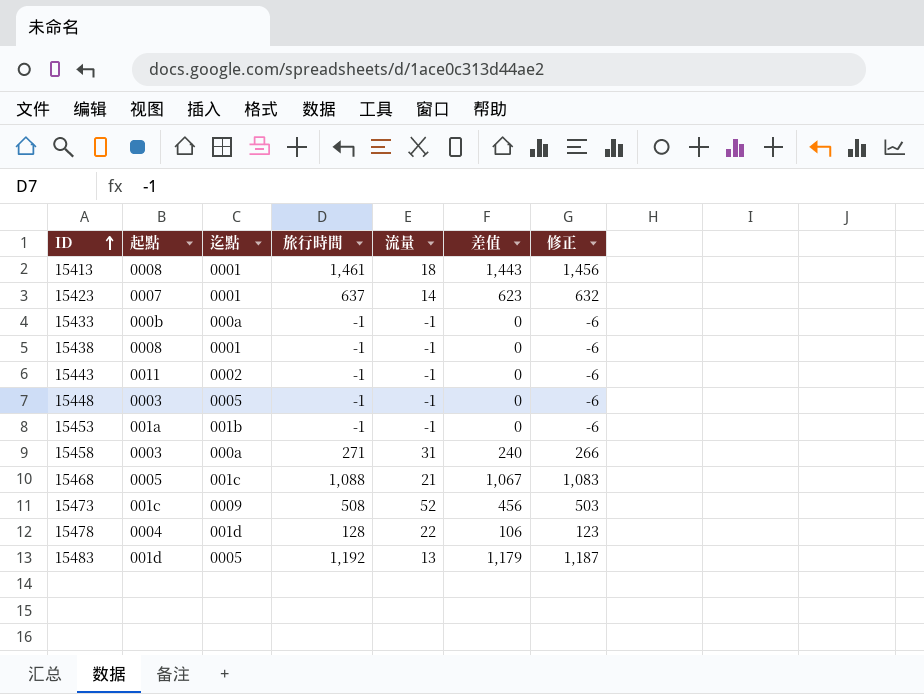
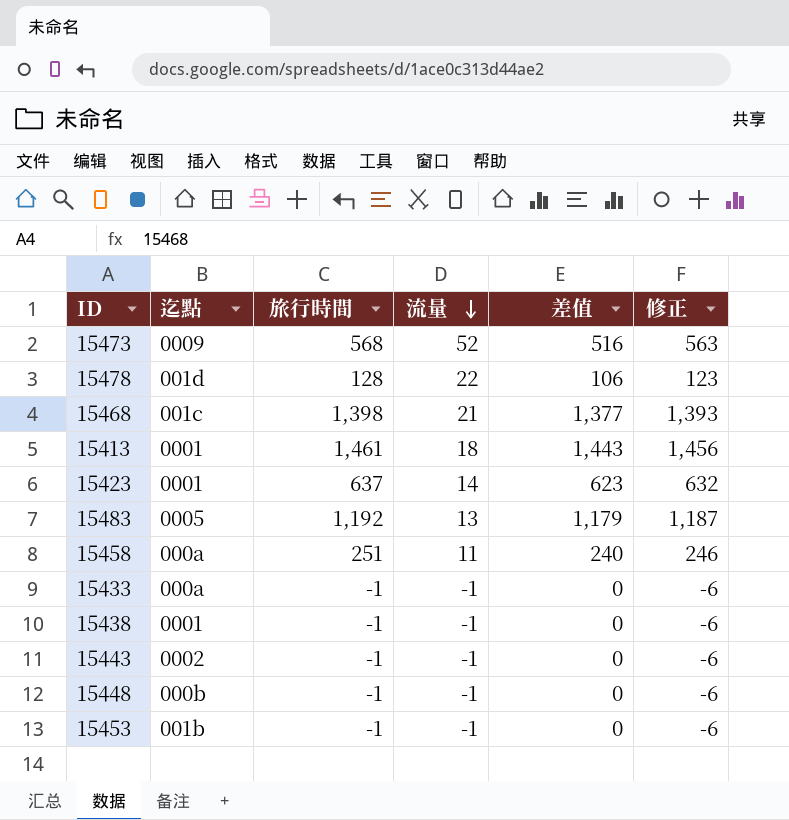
row order: ID ascending -> 流量 descending
column 起點 | position: 2 -> none
15473 | 旅行時間: 508 -> 568
15473 | 差值: 456 -> 516
15473 | 修正: 503 -> 563
15468 | 旅行時間: 1,088 -> 1,398
15468 | 差值: 1,067 -> 1,377
15468 | 修正: 1,083 -> 1,393
15458 | 旅行時間: 271 -> 251
15458 | 流量: 31 -> 11
15458 | 修正: 266 -> 246
15448 | 迄點: 0005 -> 000b

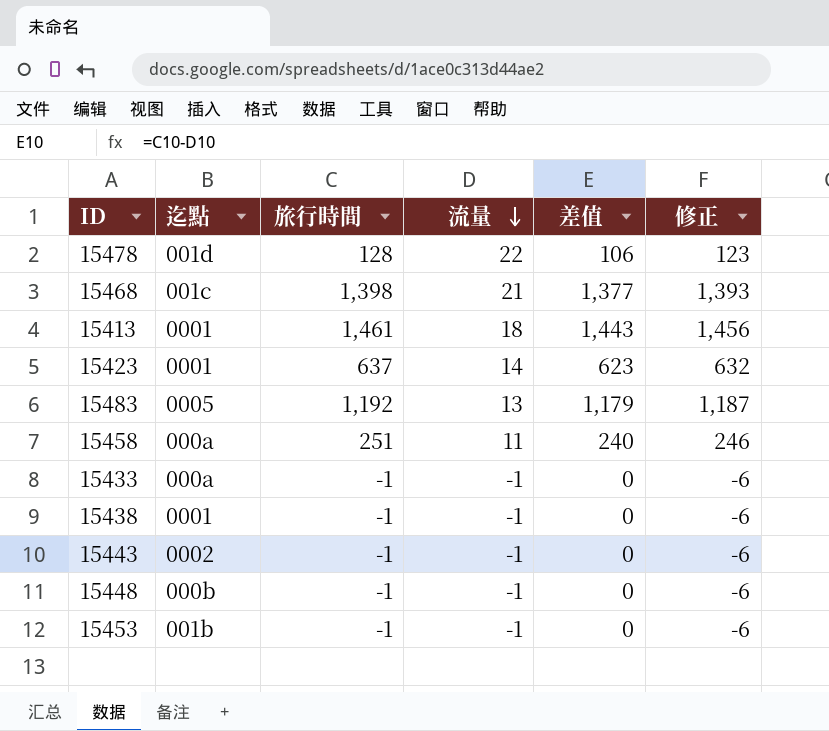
row 15473: 0009 | 568 | 52 | 516 | 563 -> none

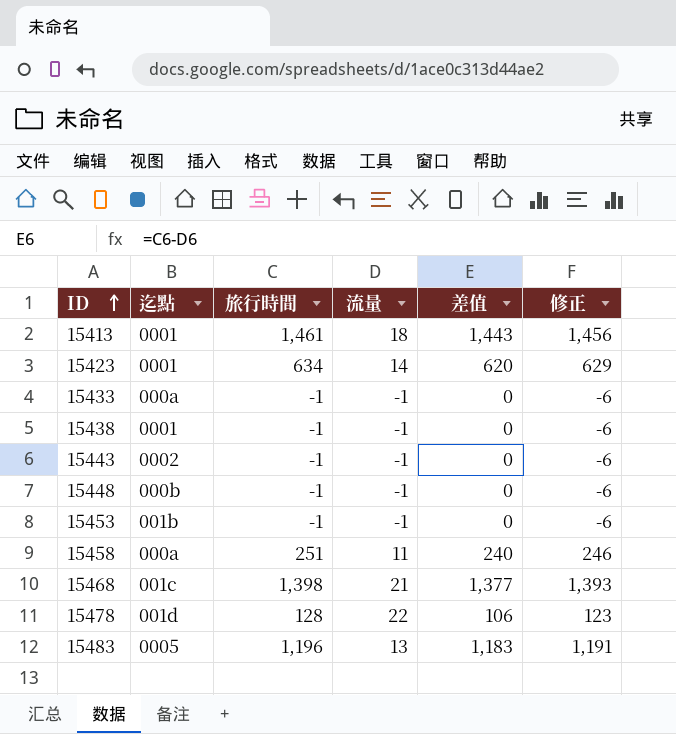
row order: 流量 descending -> ID ascending
15423 | 旅行時間: 637 -> 634
15423 | 差值: 623 -> 620
15423 | 修正: 632 -> 629
15483 | 旅行時間: 1,192 -> 1,196
15483 | 差值: 1,179 -> 1,183
15483 | 修正: 1,187 -> 1,191

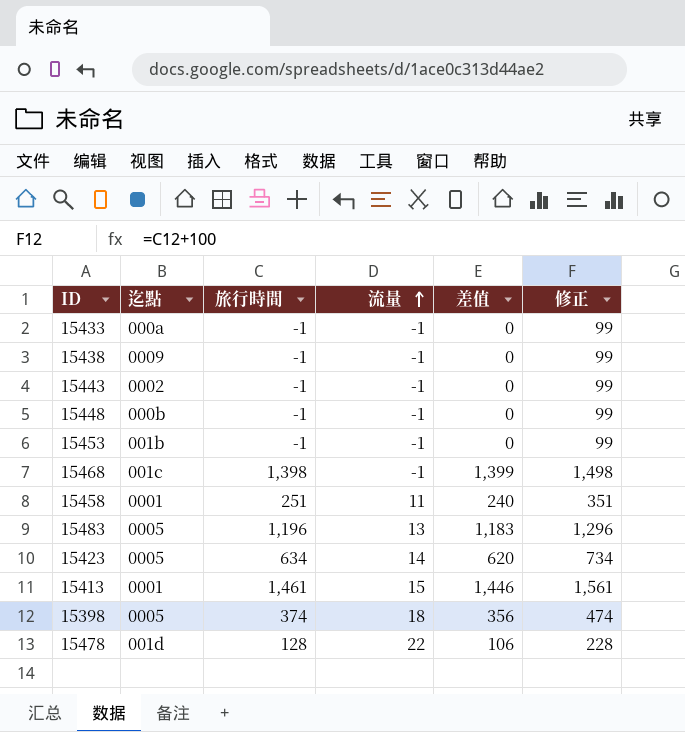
row order: ID ascending -> 流量 ascending
column 修正 | formula: [旅行時間] - 5 -> [旅行時間] + 100
15438 | 迄點: 0001 -> 0009
15468 | 流量: 21 -> -1
15468 | 差值: 1,377 -> 1,399
15458 | 迄點: 000a -> 0001
15423 | 迄點: 0001 -> 0005
15413 | 流量: 18 -> 15
15413 | 差值: 1,443 -> 1,446
row 15398: none -> 0005 | 374 | 18 | 356 | 474

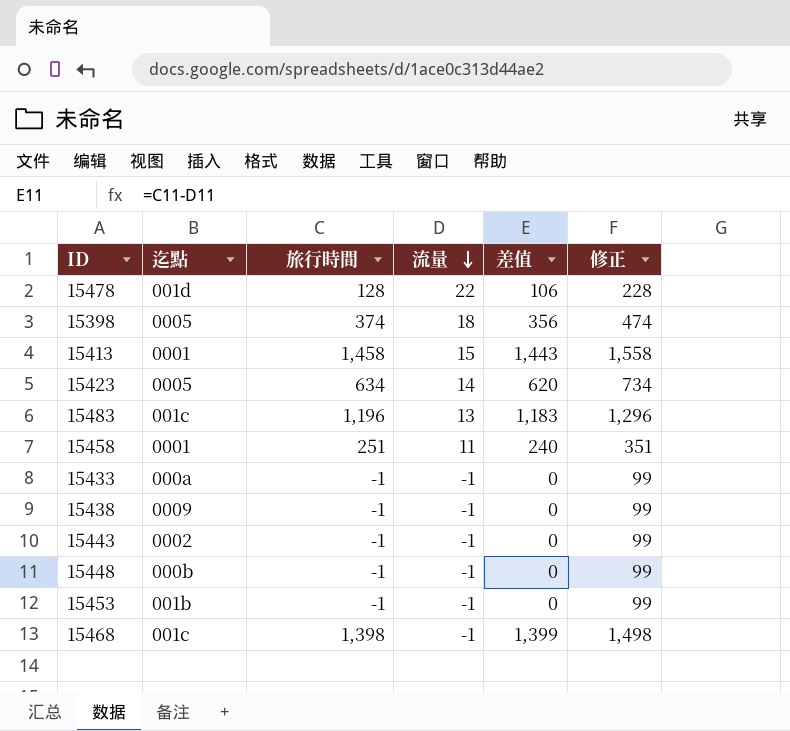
row order: 流量 ascending -> 流量 descending
15413 | 旅行時間: 1,461 -> 1,458
15413 | 差值: 1,446 -> 1,443
15413 | 修正: 1,561 -> 1,558
15483 | 迄點: 0005 -> 001c

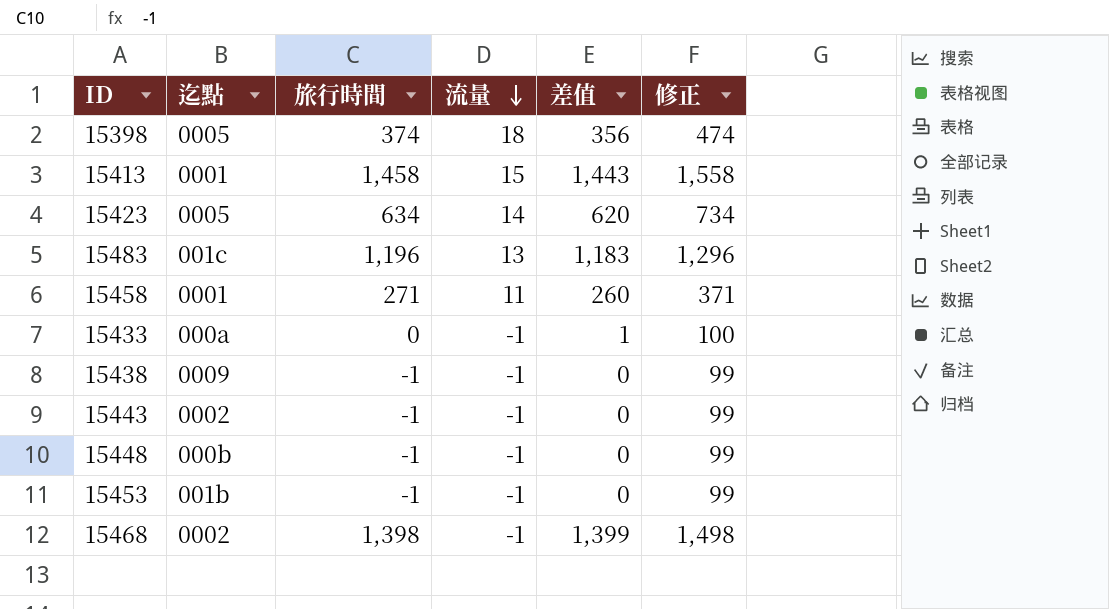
row 15478: 001d | 128 | 22 | 106 | 228 -> none
15458 | 旅行時間: 251 -> 271
15458 | 差值: 240 -> 260
15458 | 修正: 351 -> 371
15433 | 旅行時間: -1 -> 0
15433 | 差值: 0 -> 1
15433 | 修正: 99 -> 100
15468 | 迄點: 001c -> 0002

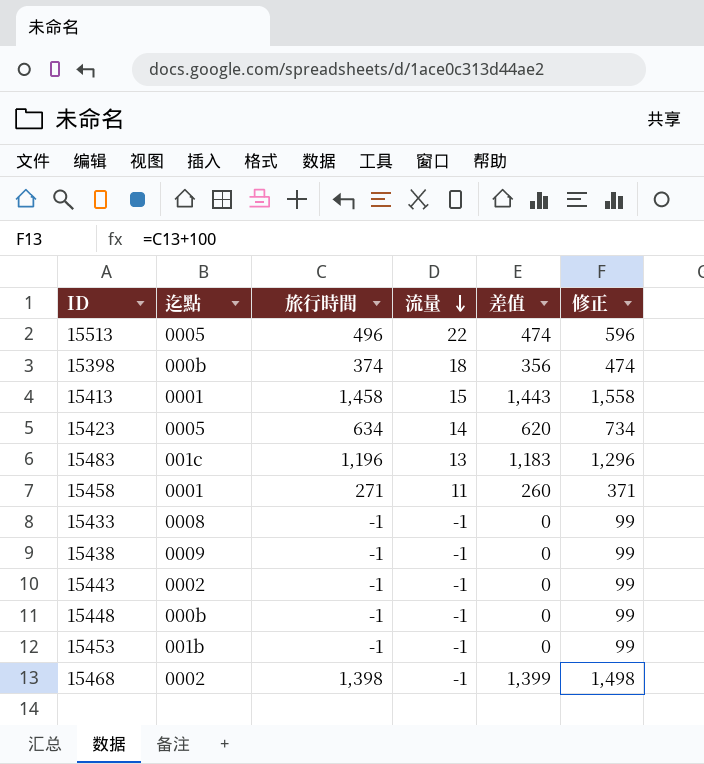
row 15513: none -> 0005 | 496 | 22 | 474 | 596
15398 | 迄點: 0005 -> 000b
15433 | 迄點: 000a -> 0008
15433 | 旅行時間: 0 -> -1
15433 | 差值: 1 -> 0
15433 | 修正: 100 -> 99

